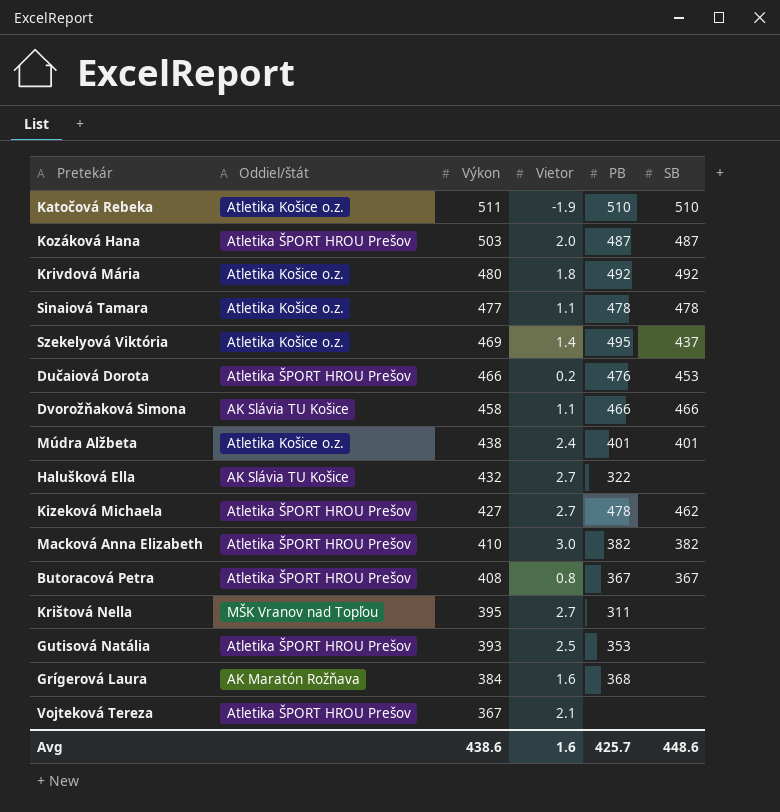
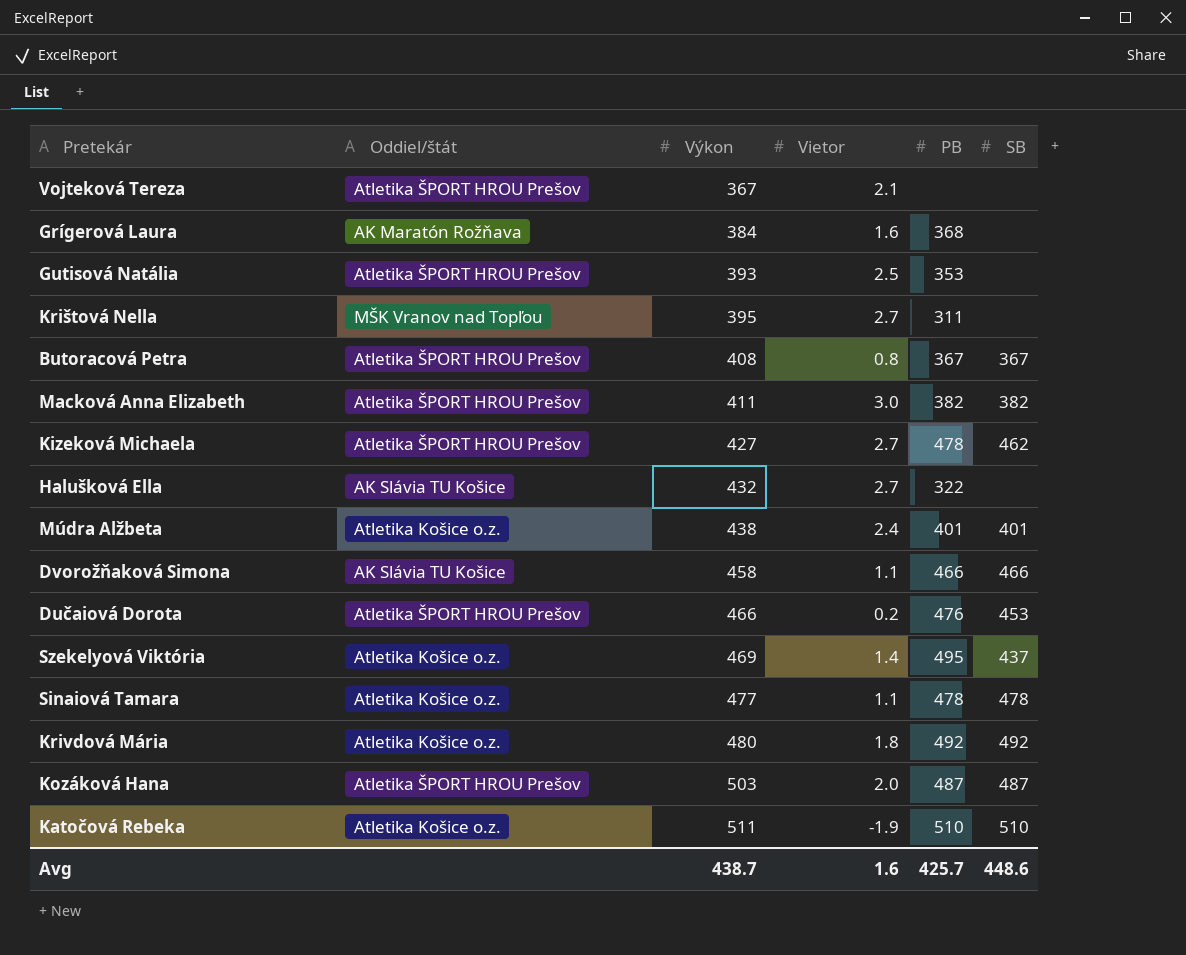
row order: Výkon descending -> Výkon ascending
Macková Anna Elizabeth | Výkon: 410 -> 411
Avg | Výkon: 438.6 -> 438.7

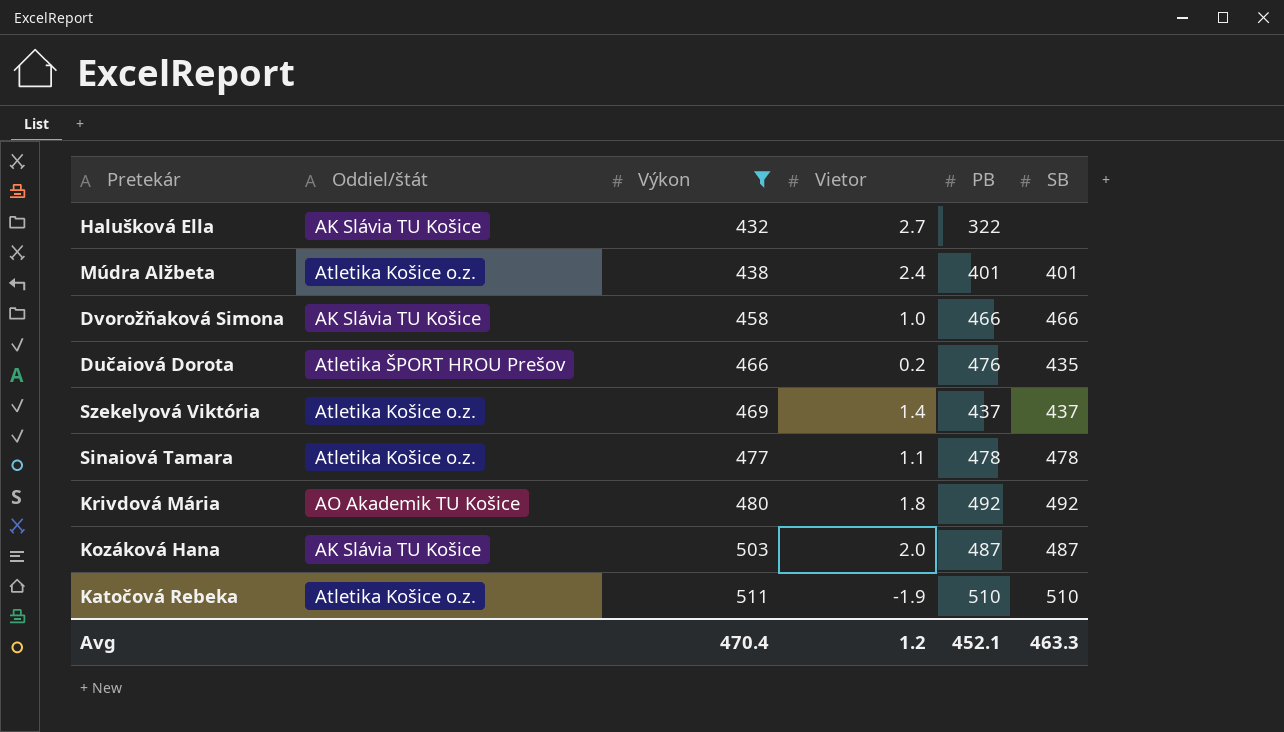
filter: none -> Výkon >= 432
Dvorožňaková Simona | Vietor: 1.1 -> 1.0
Dučaiová Dorota | SB: 453 -> 435
Szekelyová Viktória | PB: 495 -> 437
Krivdová Mária | Oddiel/štát: Atletika Košice o.z. -> AO Akademik TU Košice
Kozáková Hana | Oddiel/štát: Atletika ŠPORT HROU Prešov -> AK Slávia TU Košice
Avg | Výkon: 438.7 -> 470.4
Avg | Vietor: 1.6 -> 1.2
Avg | PB: 425.7 -> 452.1
Avg | SB: 448.6 -> 463.3

